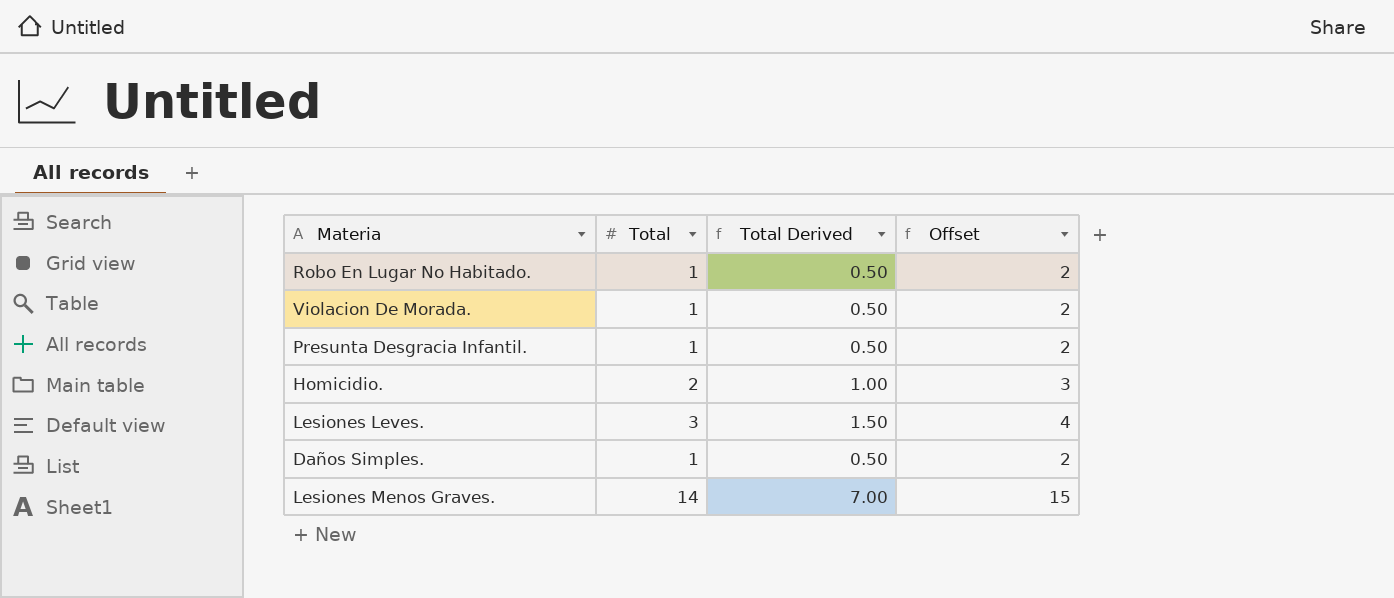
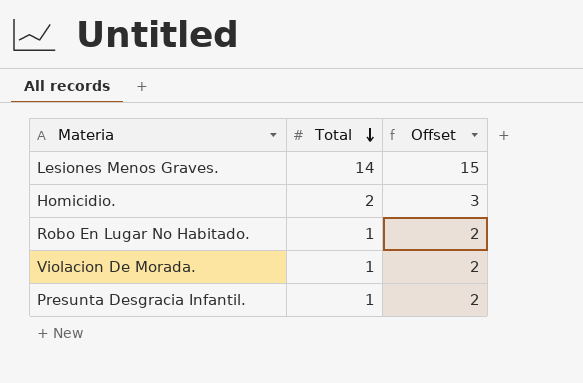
row order: none -> Total descending
column Total Derived | formula: [Total] * 0.5 -> none
row Lesiones Leves.: 3 | 1.50 | 4 -> none
row Daños Simples.: 1 | 0.50 | 2 -> none

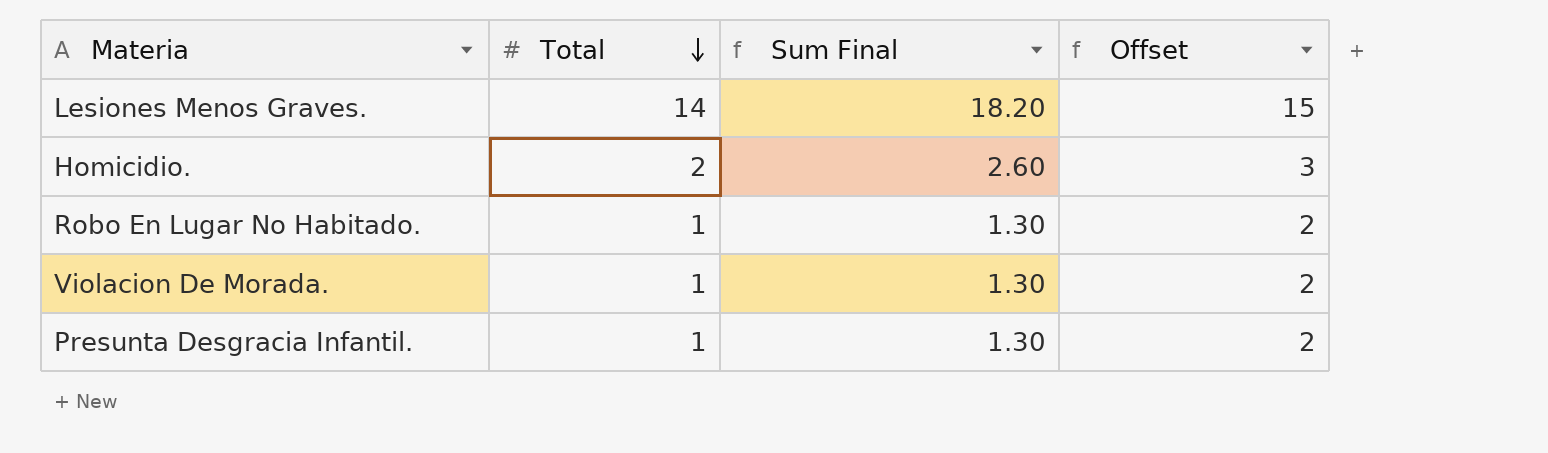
column Sum Final | formula: none -> [Total] * 1.3

